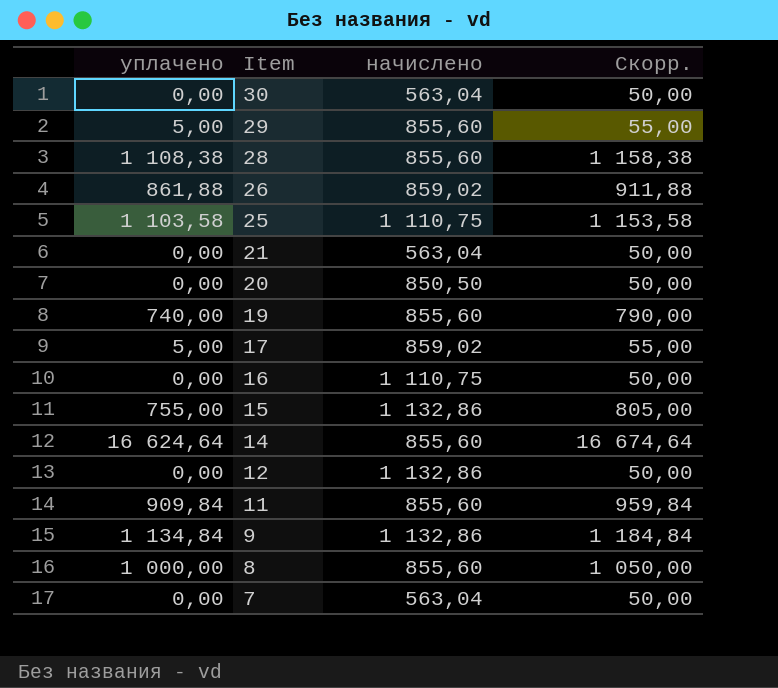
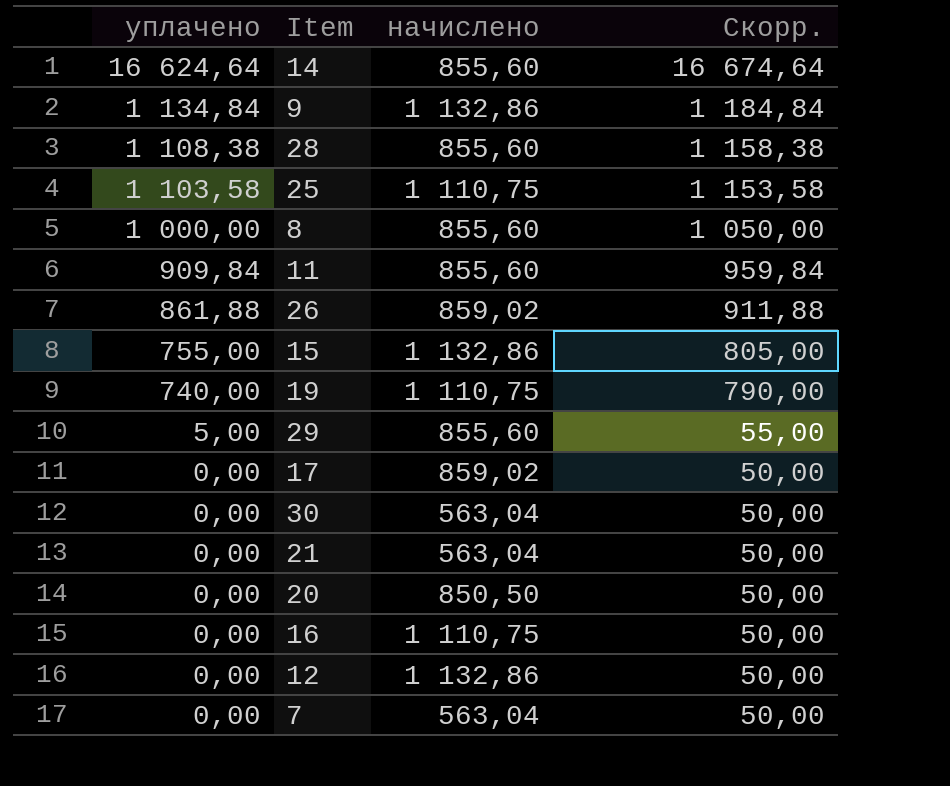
row order: Item descending -> уплачено descending
19 | начислено: 855,60 -> 1 110,75
17 | уплачено: 5,00 -> 0,00
17 | Скорр.: 55,00 -> 50,00

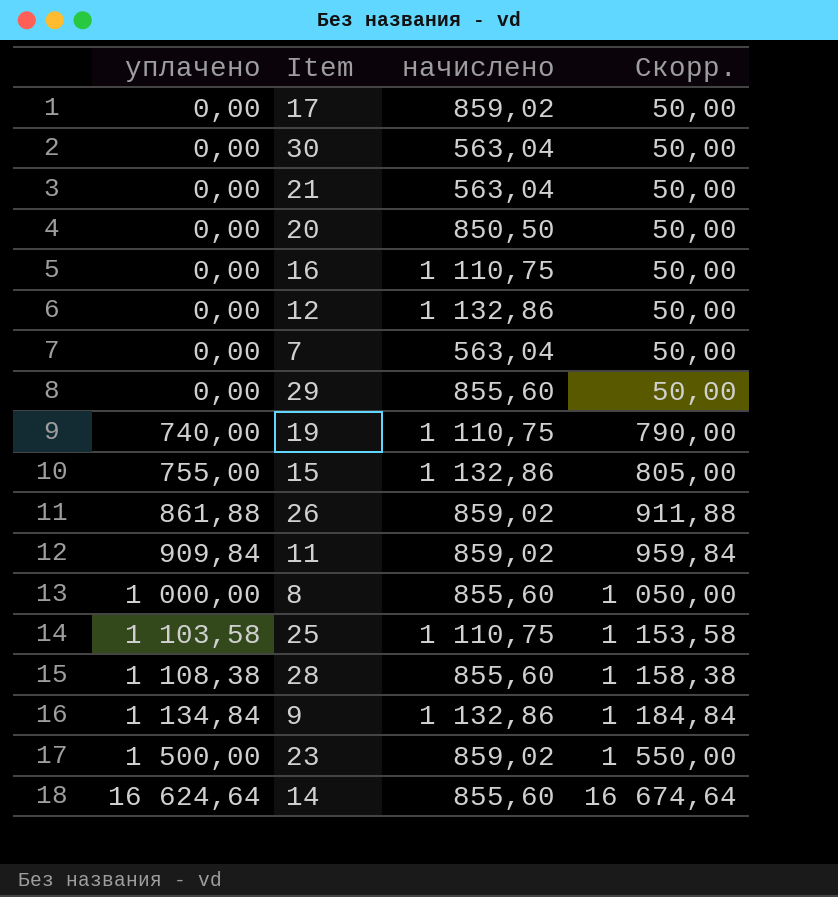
row order: уплачено descending -> уплачено ascending
29 | уплачено: 5,00 -> 0,00
29 | Скорр.: 55,00 -> 50,00
11 | начислено: 855,60 -> 859,02
row 23: none -> 1 500,00 | 859,02 | 1 550,00

